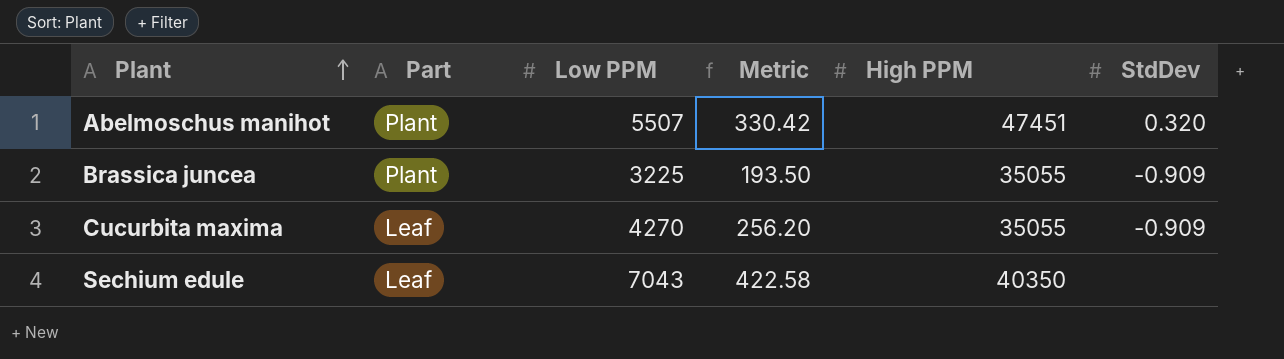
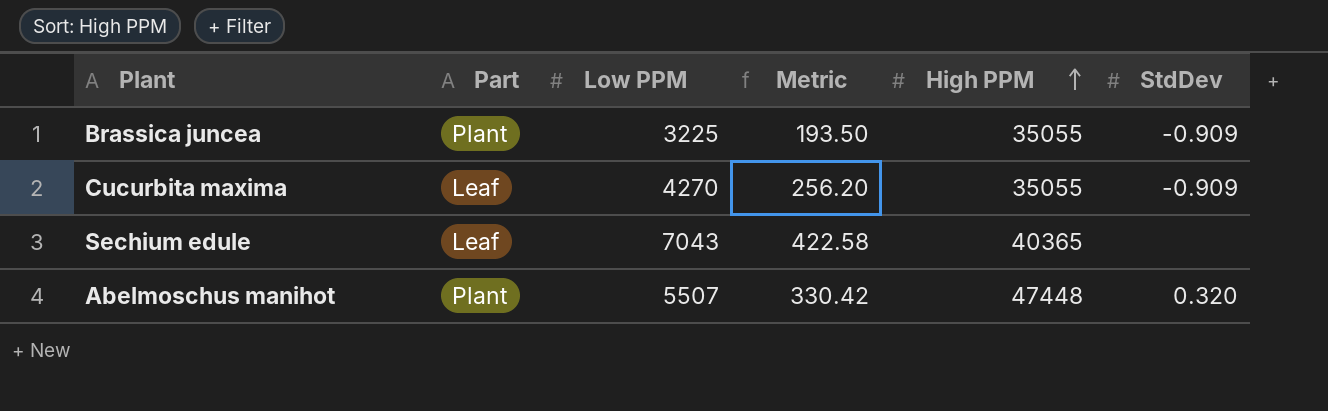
row order: Plant ascending -> High PPM ascending
Sechium edule | High PPM: 40350 -> 40365
Abelmoschus manihot | High PPM: 47451 -> 47448

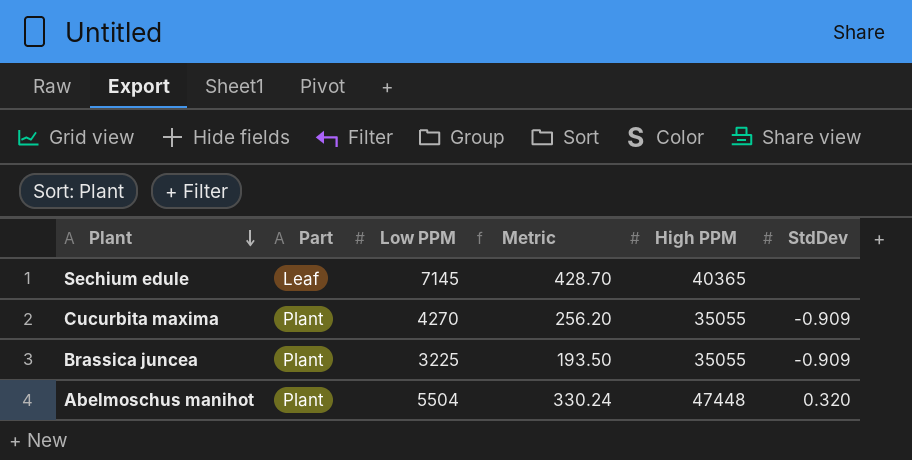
row order: High PPM ascending -> Plant descending
Sechium edule | Low PPM: 7043 -> 7145
Sechium edule | Metric: 422.58 -> 428.70
Cucurbita maxima | Part: Leaf -> Plant
Abelmoschus manihot | Low PPM: 5507 -> 5504
Abelmoschus manihot | Metric: 330.42 -> 330.24

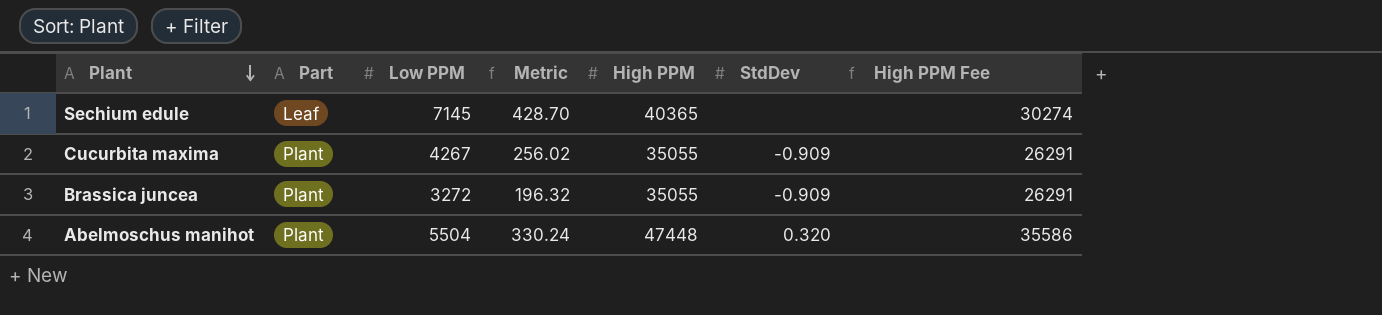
column High PPM Fee | formula: none -> [High PPM] * 0.75
Cucurbita maxima | Low PPM: 4270 -> 4267
Cucurbita maxima | Metric: 256.20 -> 256.02
Brassica juncea | Low PPM: 3225 -> 3272
Brassica juncea | Metric: 193.50 -> 196.32

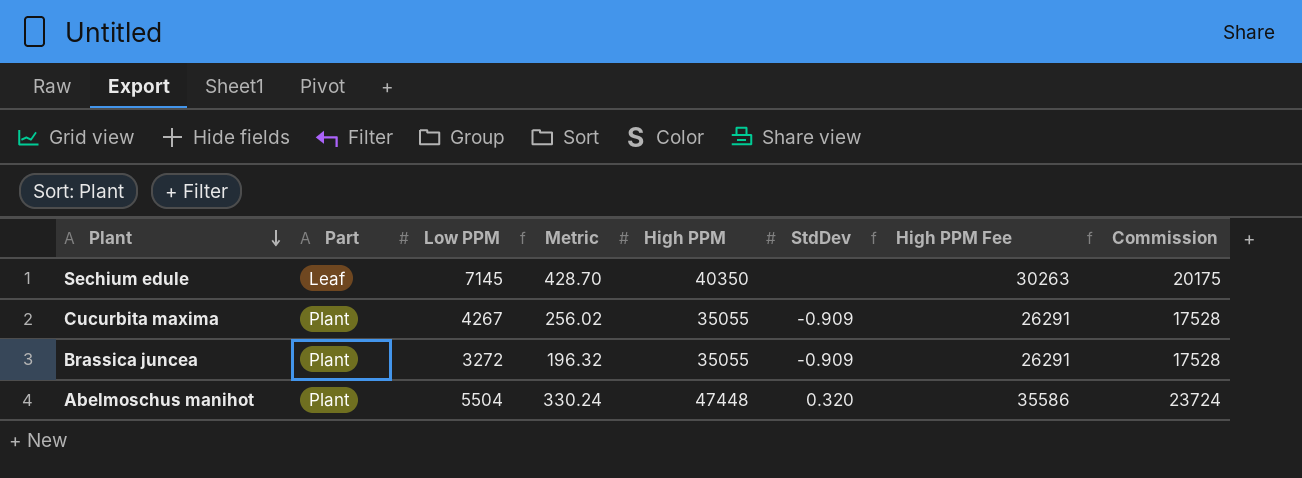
column Commission | formula: none -> [High PPM] * 0.5
Sechium edule | High PPM: 40365 -> 40350
Sechium edule | High PPM Fee: 30274 -> 30263

